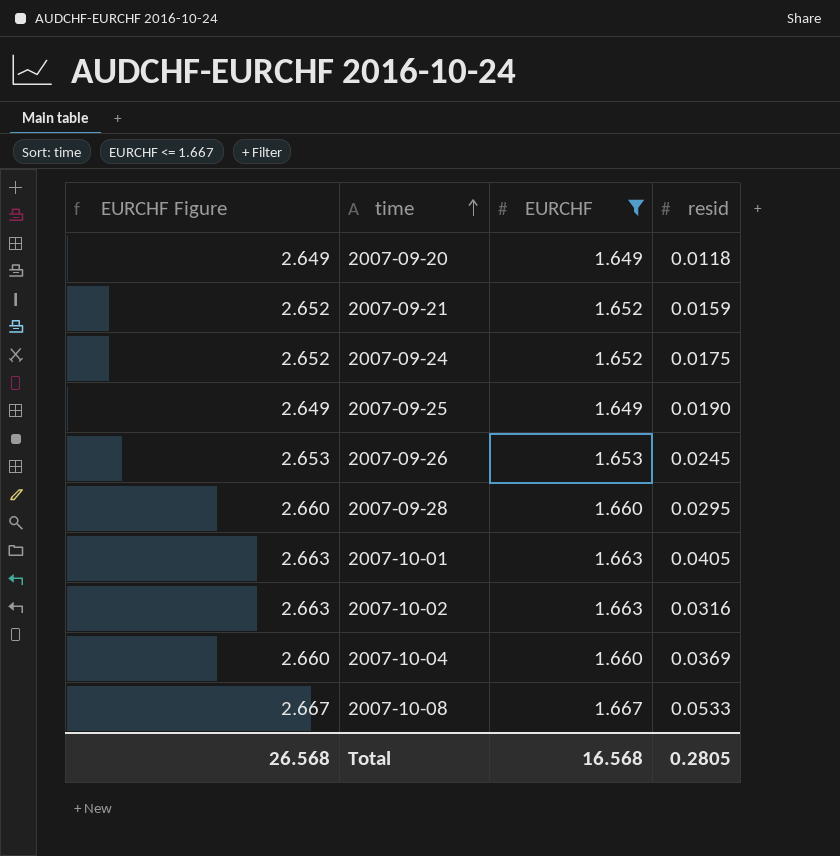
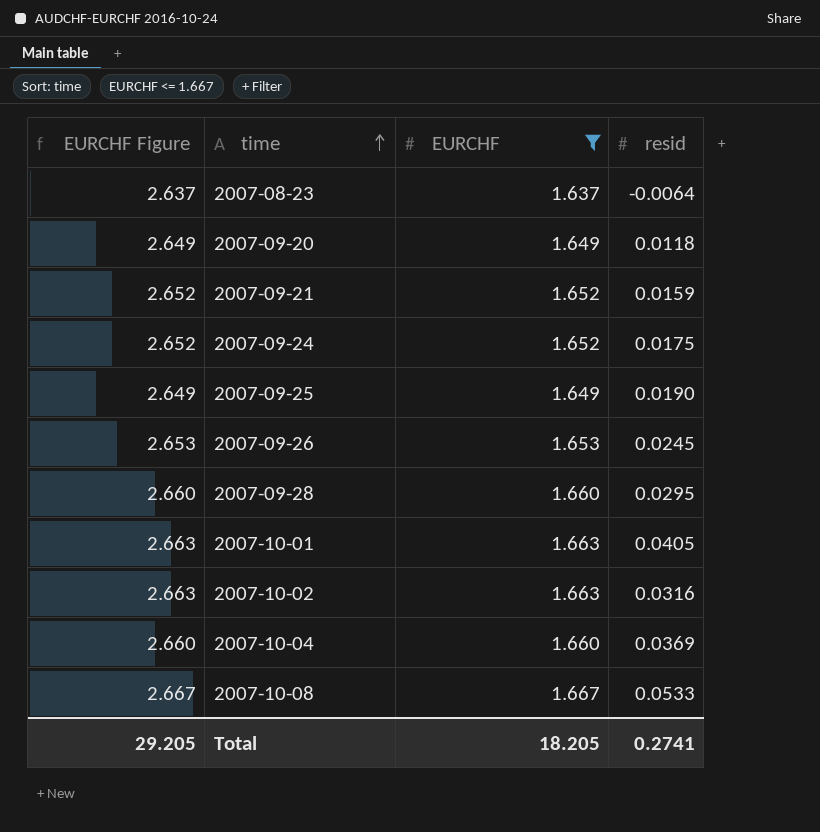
row 2007-08-23: none -> 2.637 | 1.637 | -0.0064
Total | EURCHF Figure: 26.568 -> 29.205
Total | EURCHF: 16.568 -> 18.205
Total | resid: 0.2805 -> 0.2741

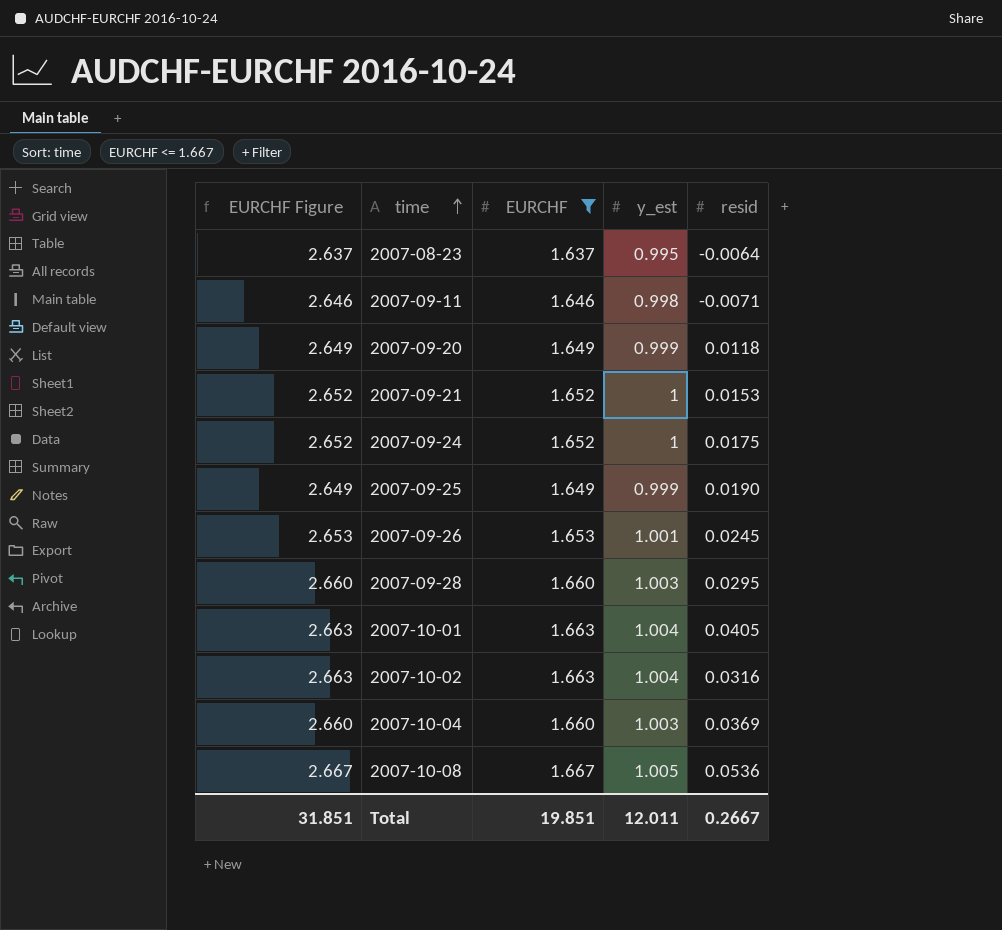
column y_est | position: none -> 4
row 2007-09-11: none -> 2.646 | 1.646 | 0.998 | -0.0071
2007-09-21 | resid: 0.0159 -> 0.0153
2007-10-08 | resid: 0.0533 -> 0.0536
Total | EURCHF Figure: 29.205 -> 31.851
Total | EURCHF: 18.205 -> 19.851
Total | resid: 0.2741 -> 0.2667

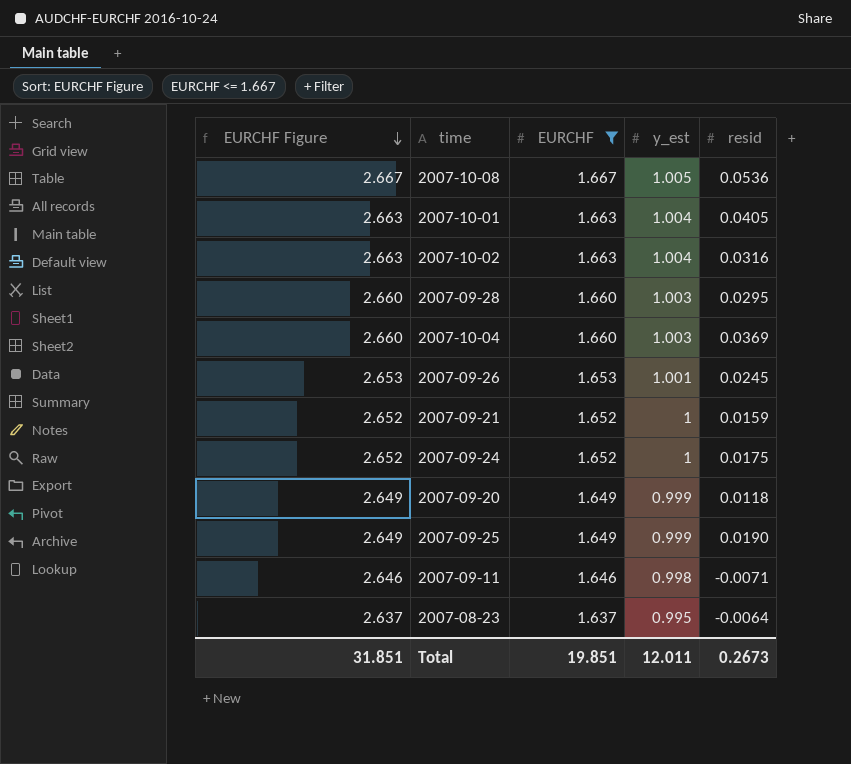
row order: time ascending -> EURCHF Figure descending
2007-09-21 | resid: 0.0153 -> 0.0159
Total | resid: 0.2667 -> 0.2673

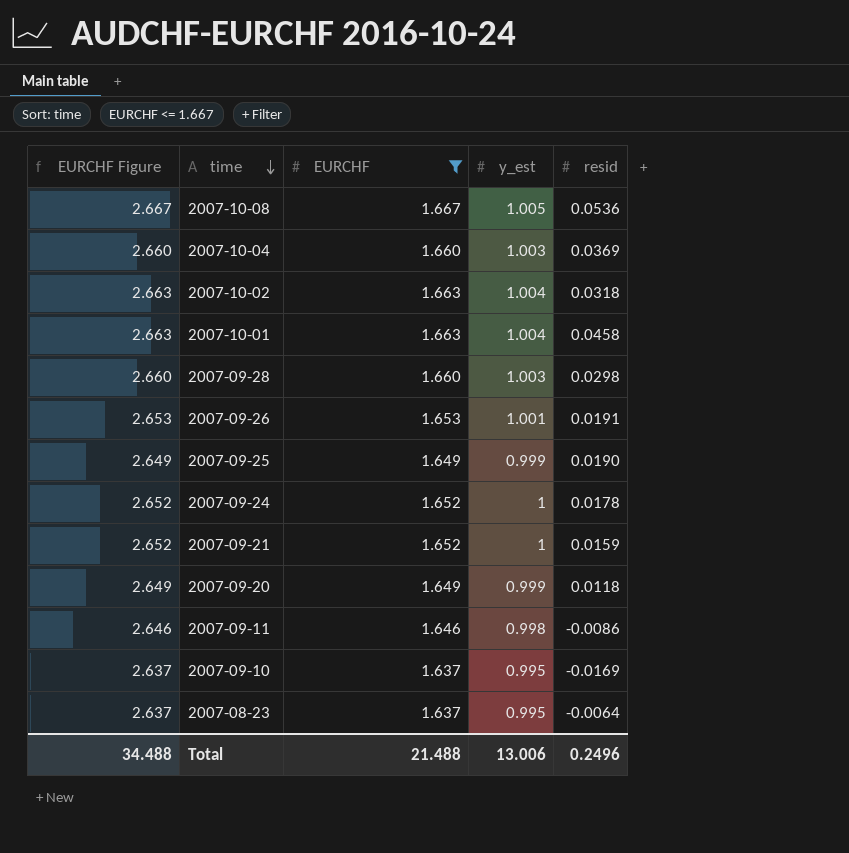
row order: EURCHF Figure descending -> time descending
2007-10-02 | resid: 0.0316 -> 0.0318
2007-10-01 | resid: 0.0405 -> 0.0458
2007-09-28 | resid: 0.0295 -> 0.0298
2007-09-26 | resid: 0.0245 -> 0.0191
2007-09-24 | resid: 0.0175 -> 0.0178
2007-09-11 | resid: -0.0071 -> -0.0086
row 2007-09-10: none -> 2.637 | 1.637 | 0.995 | -0.0169
Total | EURCHF Figure: 31.851 -> 34.488
Total | EURCHF: 19.851 -> 21.488
Total | y_est: 12.011 -> 13.006
Total | resid: 0.2673 -> 0.2496

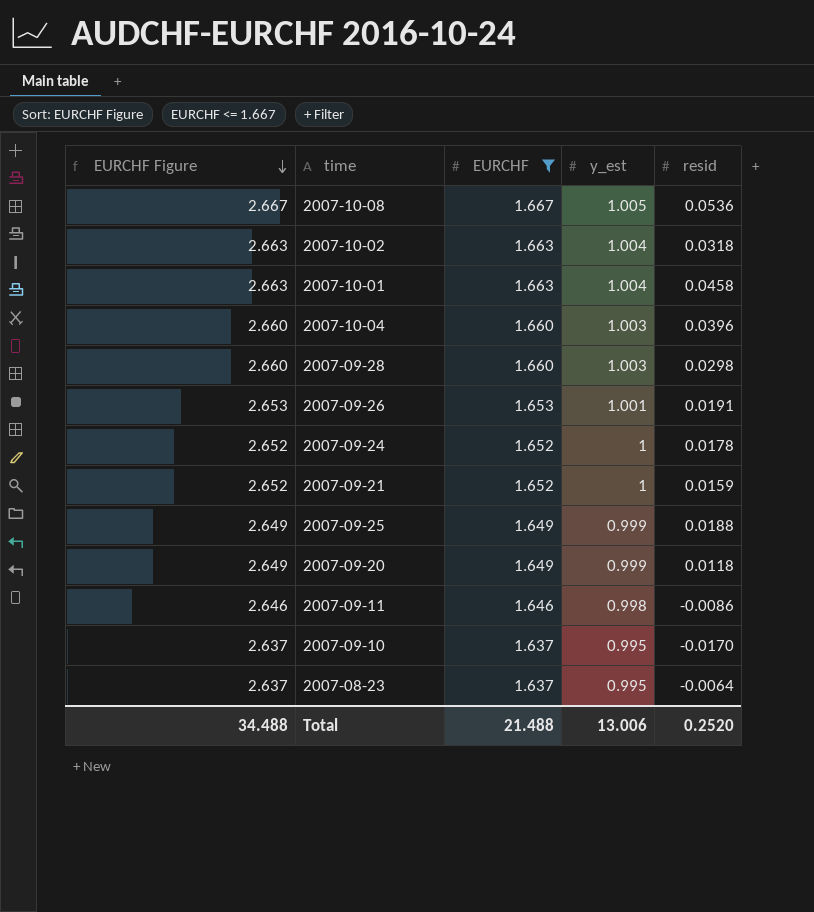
row order: time descending -> EURCHF Figure descending
2007-10-04 | resid: 0.0369 -> 0.0396
2007-09-25 | resid: 0.0190 -> 0.0188
2007-09-10 | resid: -0.0169 -> -0.0170
Total | resid: 0.2496 -> 0.2520

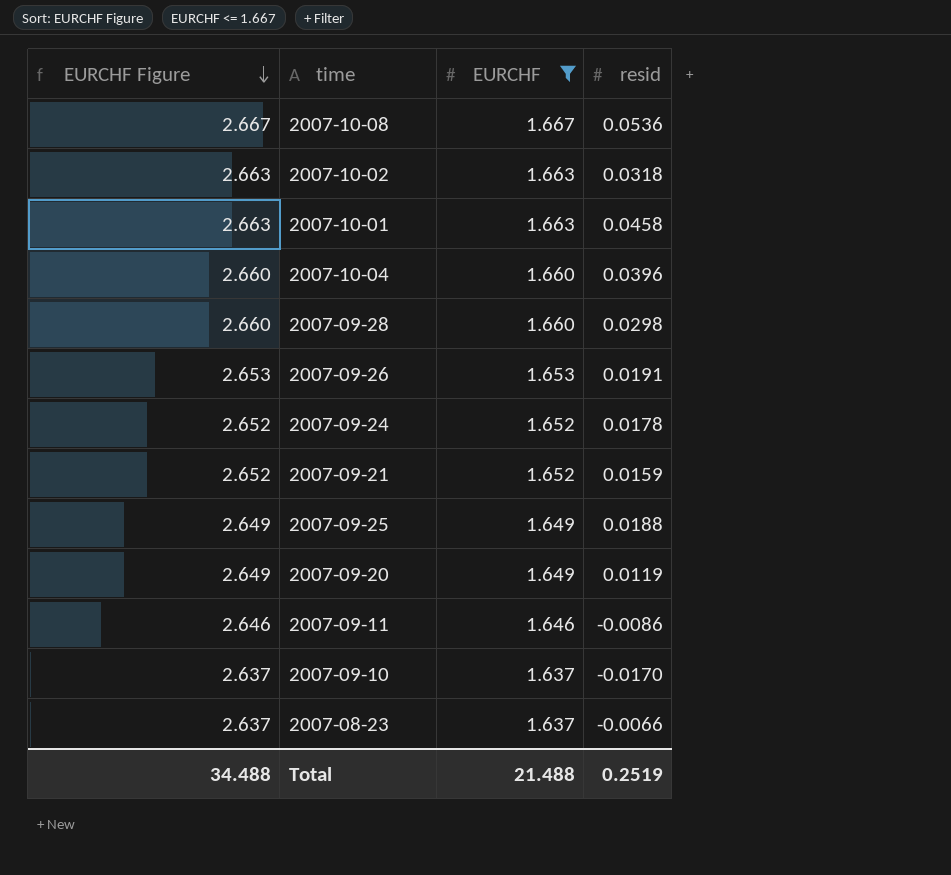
column y_est | position: 4 -> none
2007-09-20 | resid: 0.0118 -> 0.0119
2007-08-23 | resid: -0.0064 -> -0.0066
Total | resid: 0.2520 -> 0.2519

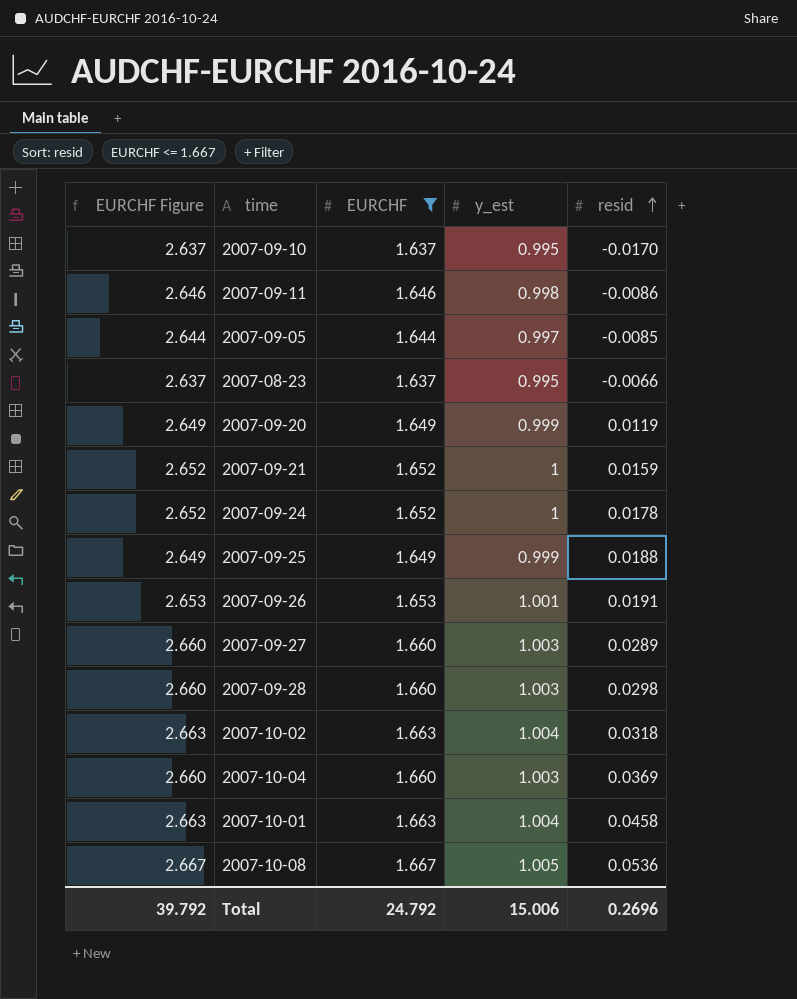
row order: EURCHF Figure descending -> resid ascending
column y_est | position: none -> 4
row 2007-09-05: none -> 2.644 | 1.644 | 0.997 | -0.0085
row 2007-09-27: none -> 2.660 | 1.660 | 1.003 | 0.0289
2007-10-04 | resid: 0.0396 -> 0.0369
Total | EURCHF Figure: 34.488 -> 39.792
Total | EURCHF: 21.488 -> 24.792
Total | resid: 0.2519 -> 0.2696

